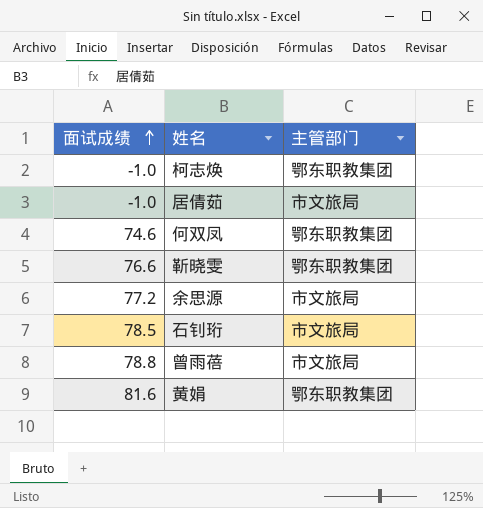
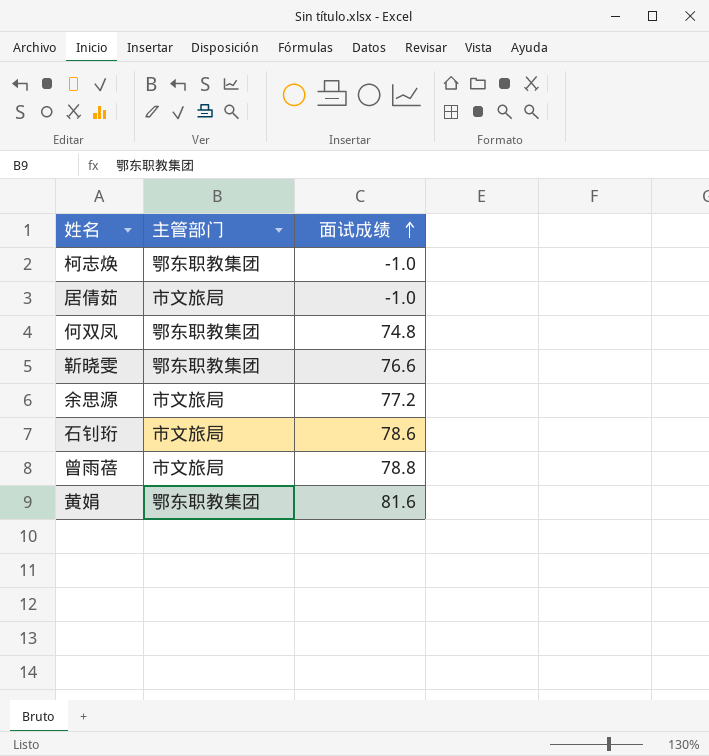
column 面试成绩 | position: 1 -> 3
何双凤 | 面试成绩: 74.6 -> 74.8
石钊珩 | 面试成绩: 78.5 -> 78.6

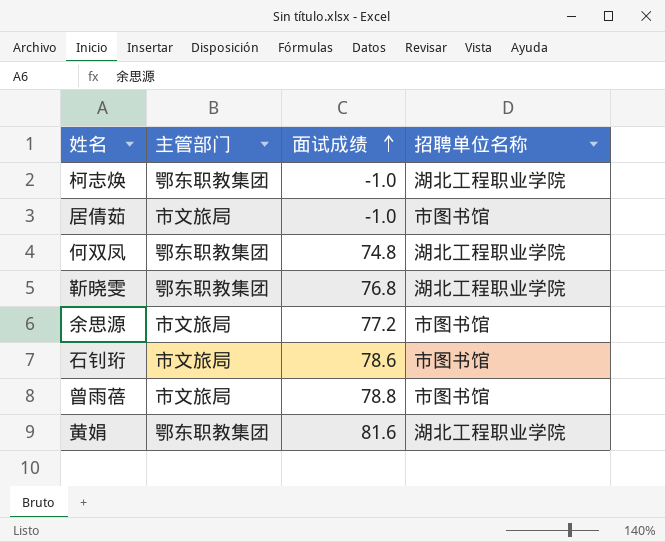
column 招聘单位名称 | position: none -> 4
靳晓雯 | 面试成绩: 76.6 -> 76.8

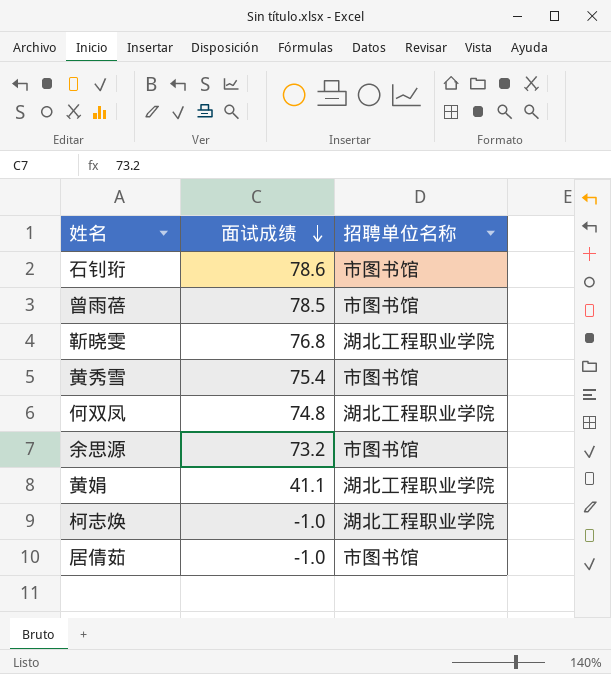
row order: 面试成绩 ascending -> 面试成绩 descending
column 主管部门 | position: 2 -> none
曾雨蓓 | 面试成绩: 78.8 -> 78.5
row 黄秀雪: none -> 75.4 | 市图书馆
余思源 | 面试成绩: 77.2 -> 73.2
黄娟 | 面试成绩: 81.6 -> 41.1

